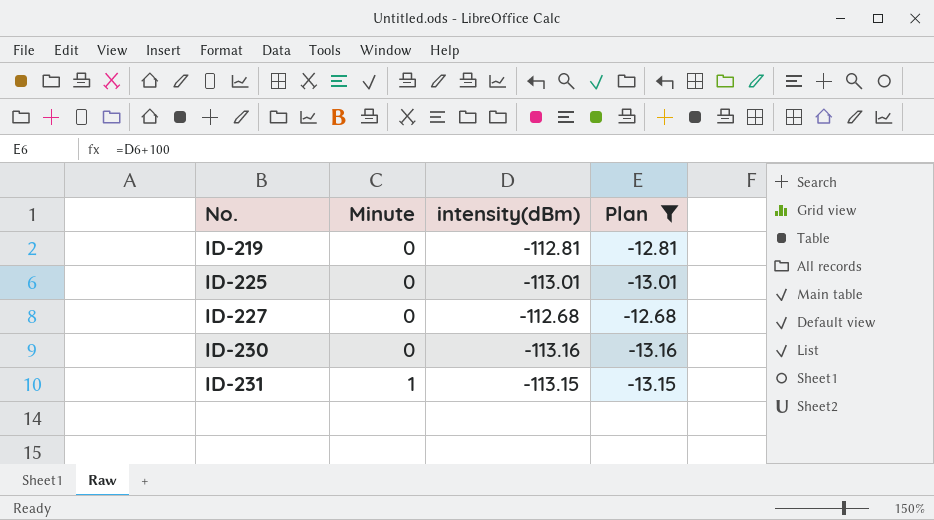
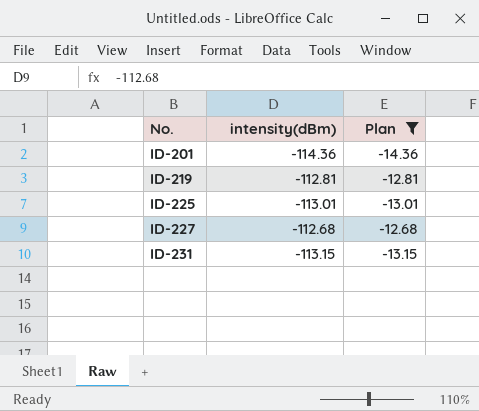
column Minute | position: 2 -> none
row ID-230: 0 | -113.16 | -13.16 -> none
row ID-201: none -> -114.36 | -14.36

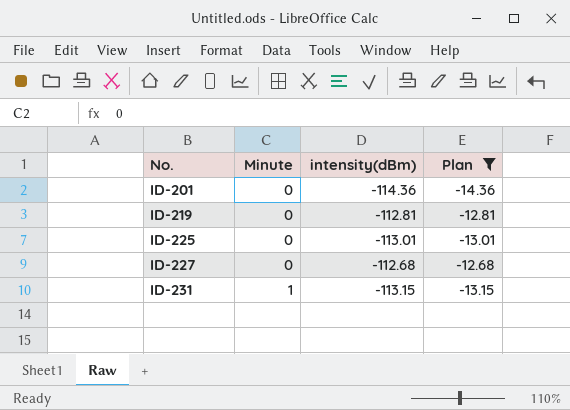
column Minute | position: none -> 2

